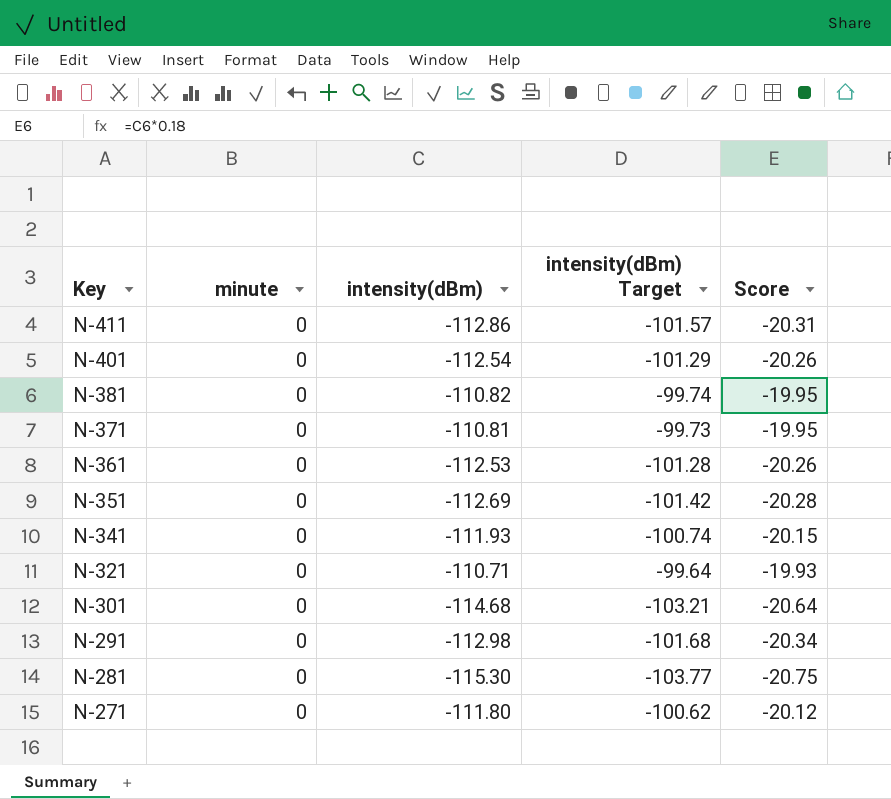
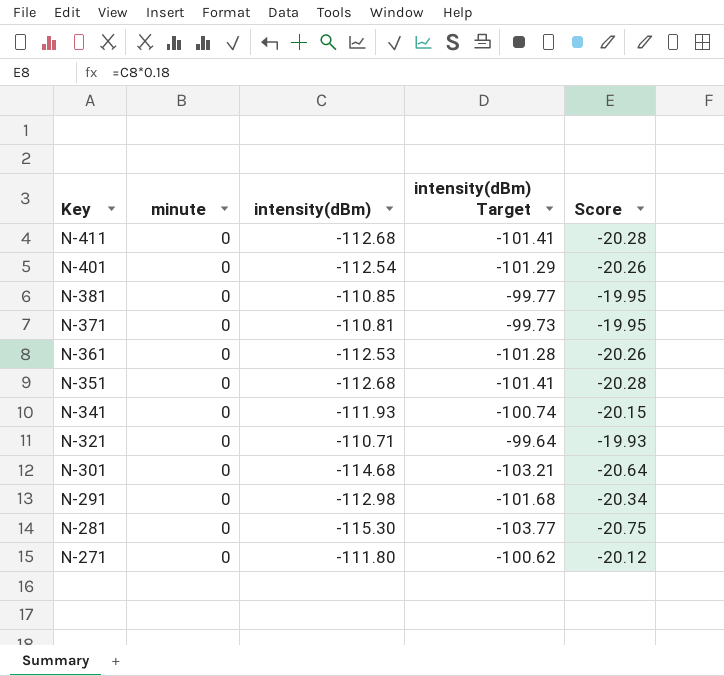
N-411 | intensity(dBm): -112.86 -> -112.68
N-411 | intensity(dBm) Target: -101.57 -> -101.41
N-411 | Score: -20.31 -> -20.28
N-381 | intensity(dBm): -110.82 -> -110.85
N-381 | intensity(dBm) Target: -99.74 -> -99.77
N-351 | intensity(dBm): -112.69 -> -112.68
N-351 | intensity(dBm) Target: -101.42 -> -101.41

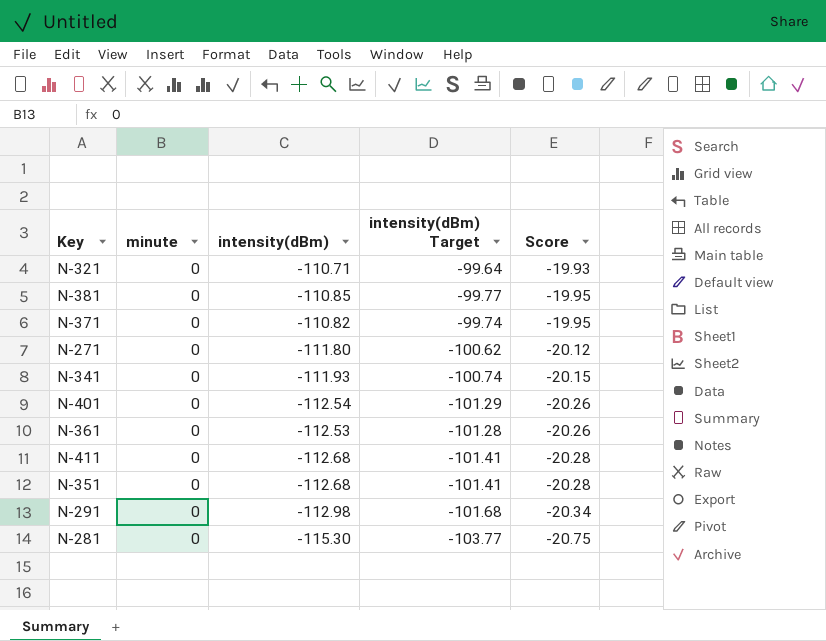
row order: Key descending -> Score descending
row N-301: 0 | -114.68 | -103.21 | -20.64 -> none
N-371 | intensity(dBm): -110.81 -> -110.82
N-371 | intensity(dBm) Target: -99.73 -> -99.74

